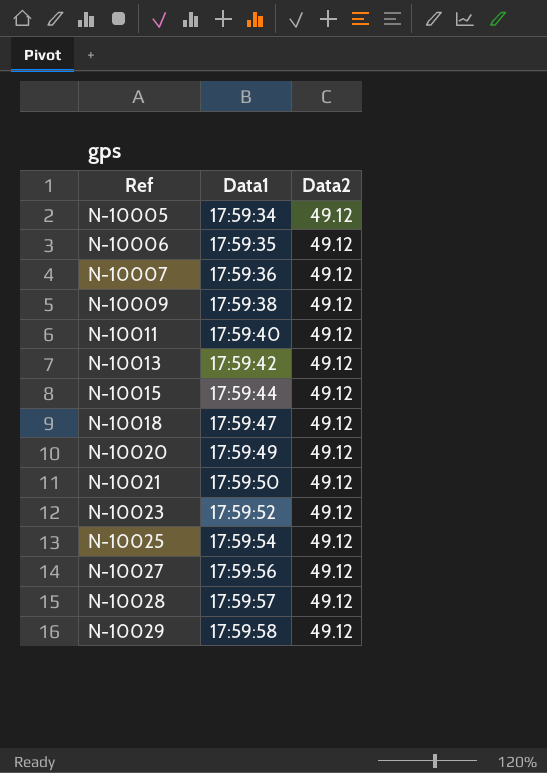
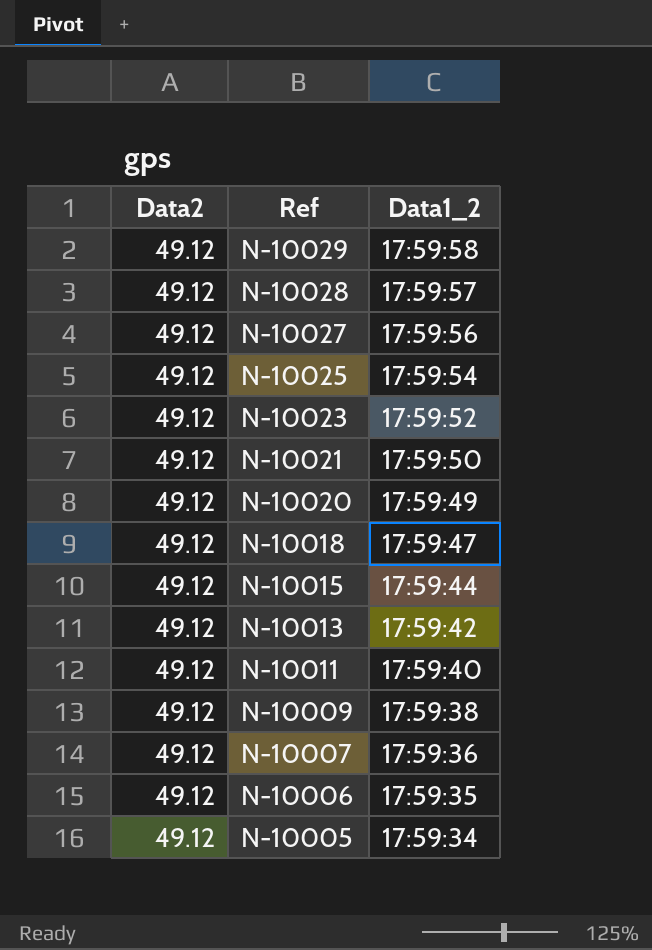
row order: Ref ascending -> Ref descending
column Data2 | position: 3 -> 1
column name: Data1 -> Data1_2

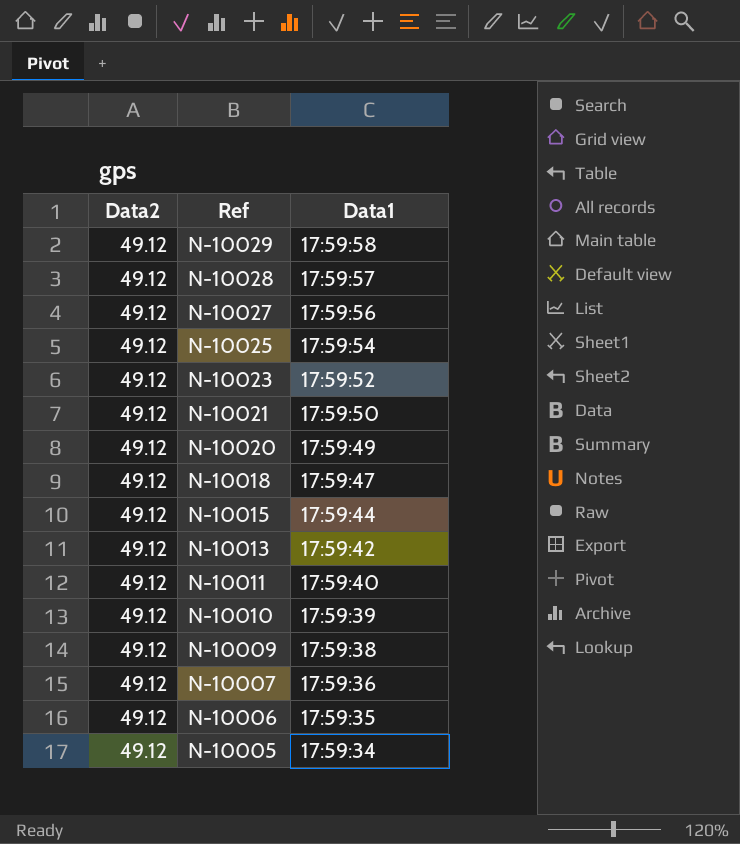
column name: Data1_2 -> Data1
row N-10010: none -> 49.12 | 17:59:39

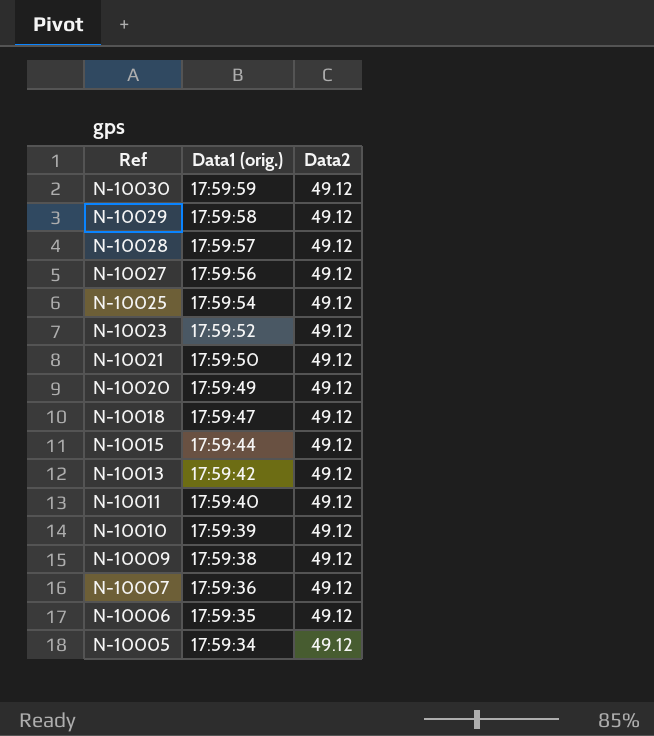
column name: Data1 -> Data1 (orig.)
column Data2 | position: 1 -> 3
row N-10030: none -> 17:59:59 | 49.12

